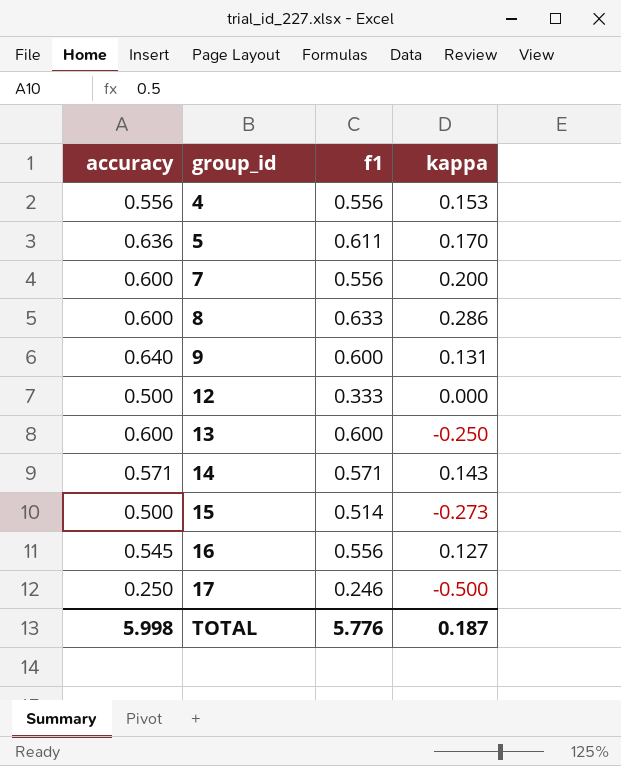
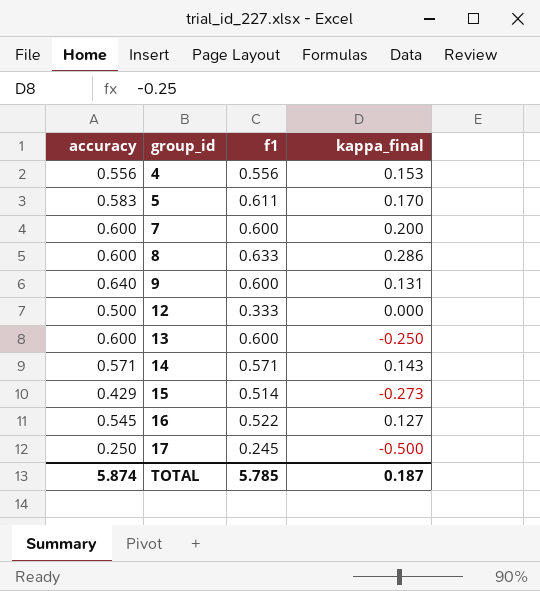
column name: kappa -> kappa_final
5 | accuracy: 0.636 -> 0.583
7 | f1: 0.556 -> 0.600
15 | accuracy: 0.500 -> 0.429
16 | f1: 0.556 -> 0.522
17 | f1: 0.246 -> 0.245
TOTAL | accuracy: 5.998 -> 5.874
TOTAL | f1: 5.776 -> 5.785

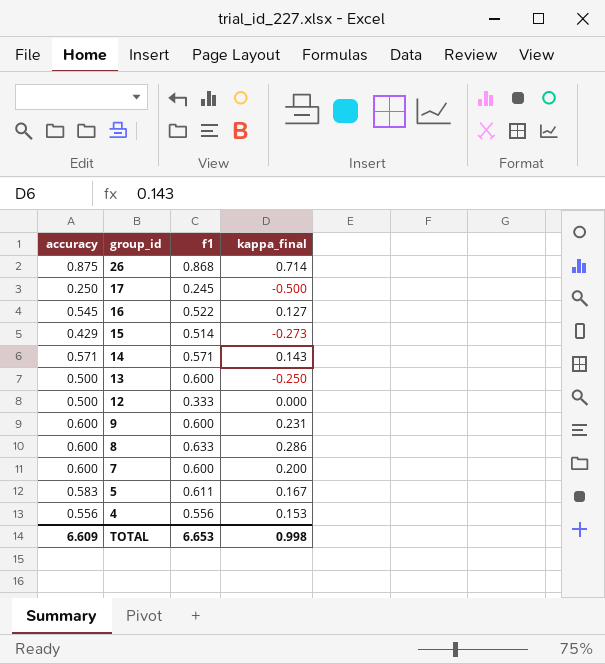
row order: group_id ascending -> group_id descending
row 26: none -> 0.875 | 0.868 | 0.714
13 | accuracy: 0.600 -> 0.500
9 | accuracy: 0.640 -> 0.600
9 | kappa_final: 0.131 -> 0.231
5 | kappa_final: 0.170 -> 0.167
TOTAL | accuracy: 5.874 -> 6.609
TOTAL | f1: 5.785 -> 6.653
TOTAL | kappa_final: 0.187 -> 0.998

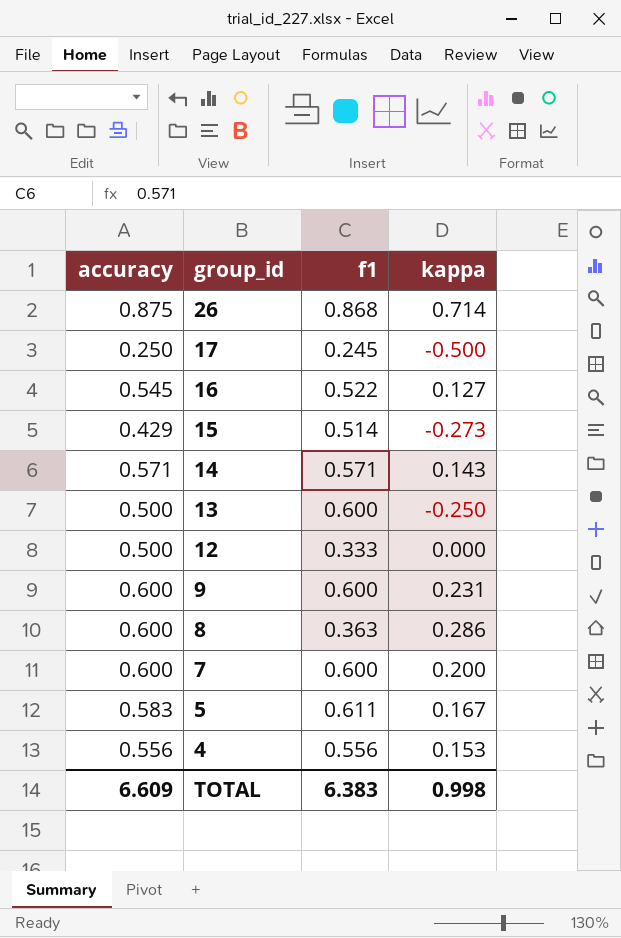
column name: kappa_final -> kappa
8 | f1: 0.633 -> 0.363
TOTAL | f1: 6.653 -> 6.383

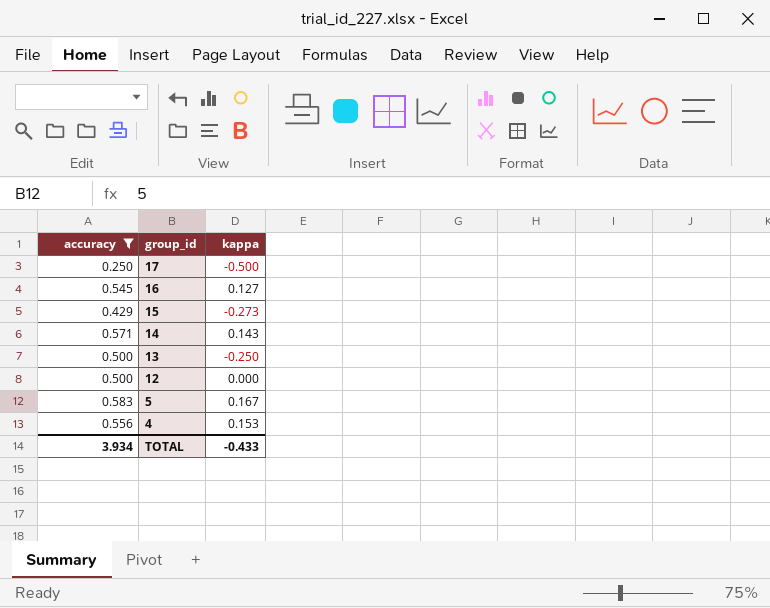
filter: none -> accuracy <= 0.583
column f1 | position: 3 -> none
TOTAL | accuracy: 6.609 -> 3.934
TOTAL | kappa: 0.998 -> -0.433

